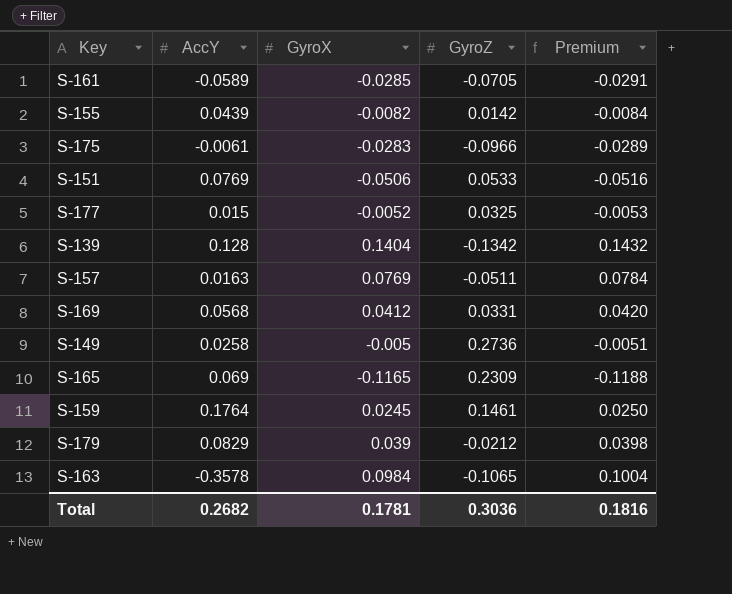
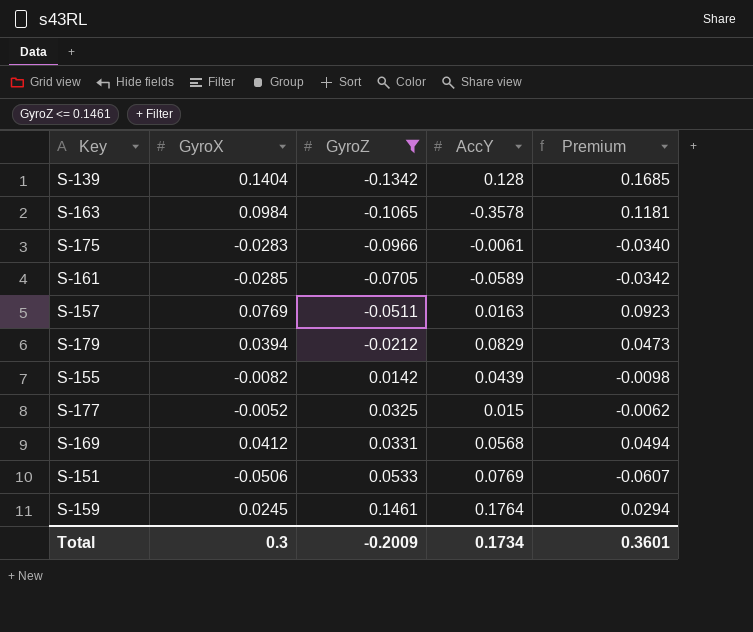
filter: none -> GyroZ <= 0.1461
row order: none -> GyroZ ascending
column AccY | position: 2 -> 4
column Premium | formula: [GyroX] * 1.02 -> [GyroX] * 1.2
S-179 | GyroX: 0.039 -> 0.0394
Total | GyroX: 0.1781 -> 0.3
Total | GyroZ: 0.3036 -> -0.2009
Total | AccY: 0.2682 -> 0.1734
Total | Premium: 0.1816 -> 0.3601

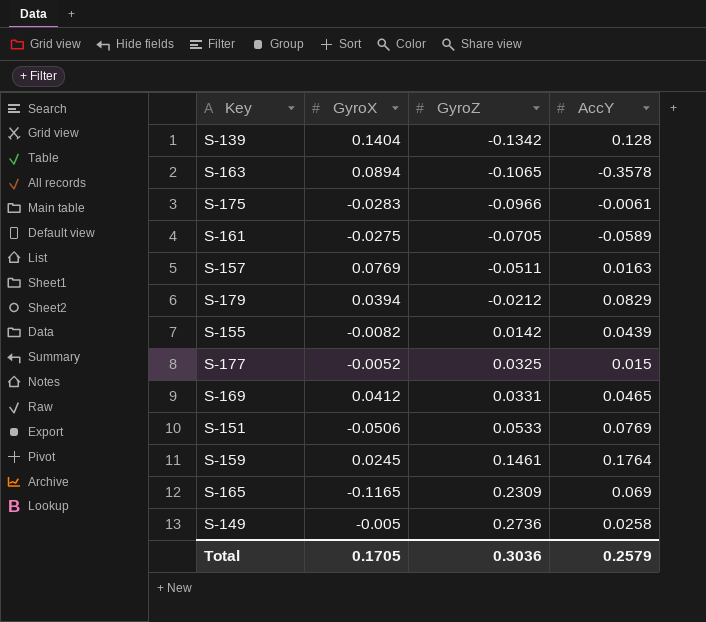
filter: GyroZ <= 0.1461 -> none
column Premium | formula: [GyroX] * 1.2 -> none
S-163 | GyroX: 0.0984 -> 0.0894
S-161 | GyroX: -0.0285 -> -0.0275
S-169 | AccY: 0.0568 -> 0.0465
Total | GyroX: 0.3 -> 0.1705
Total | GyroZ: -0.2009 -> 0.3036
Total | AccY: 0.1734 -> 0.2579

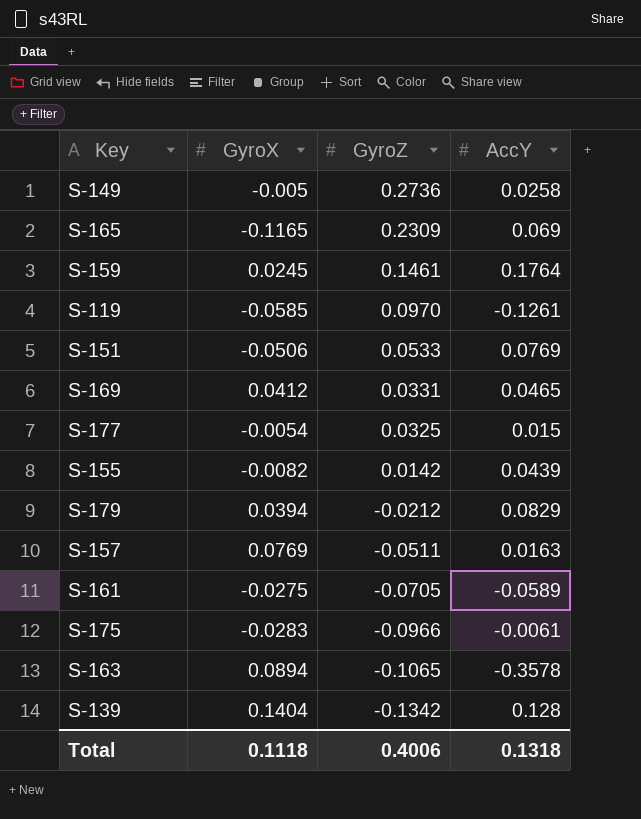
row order: GyroZ ascending -> GyroZ descending
row S-119: none -> -0.0585 | 0.0970 | -0.1261
S-177 | GyroX: -0.0052 -> -0.0054
Total | GyroX: 0.1705 -> 0.1118
Total | GyroZ: 0.3036 -> 0.4006
Total | AccY: 0.2579 -> 0.1318

